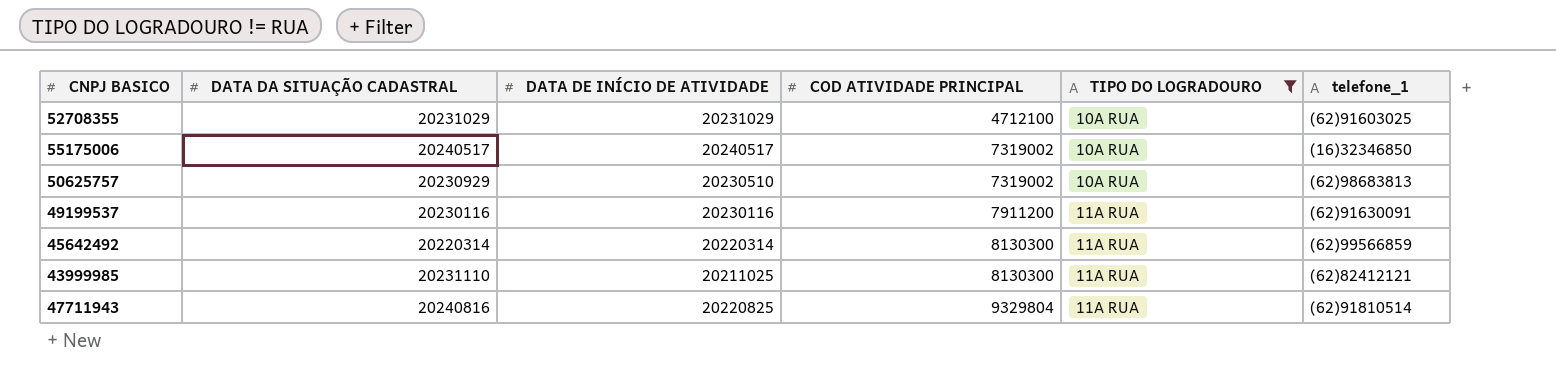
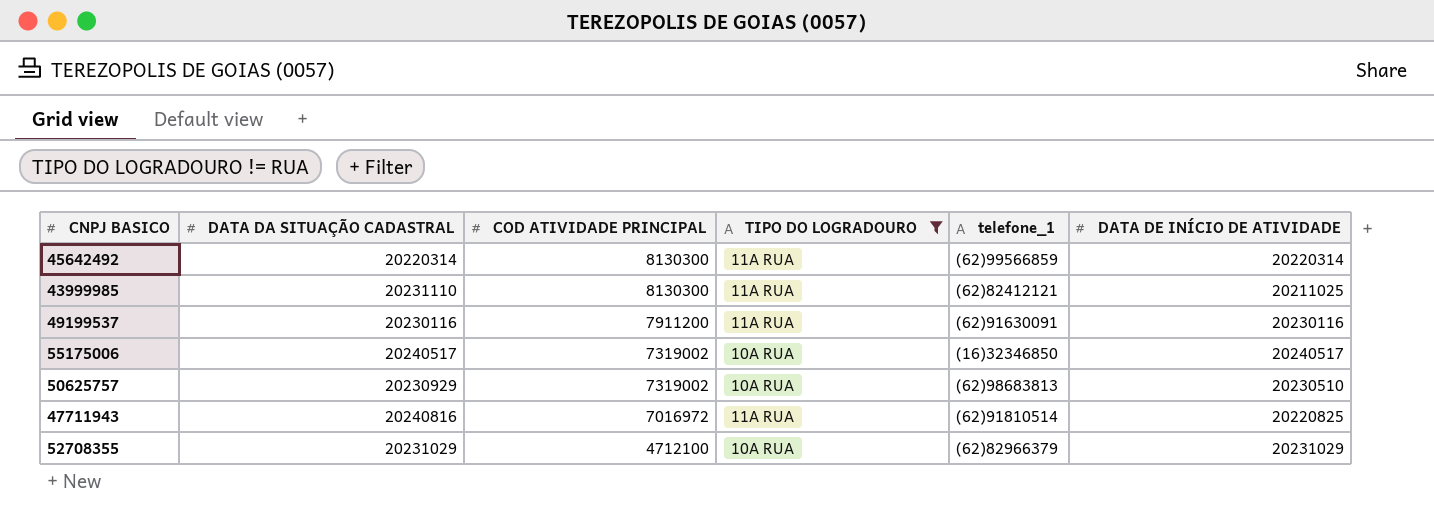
row order: COD ATIVIDADE PRINCIPAL ascending -> COD ATIVIDADE PRINCIPAL descending
column DATA DE INÍCIO DE ATIVIDADE | position: 3 -> 6
47711943 | COD ATIVIDADE PRINCIPAL: 9329804 -> 7016972
52708355 | telefone_1: (62)91603025 -> (62)82966379

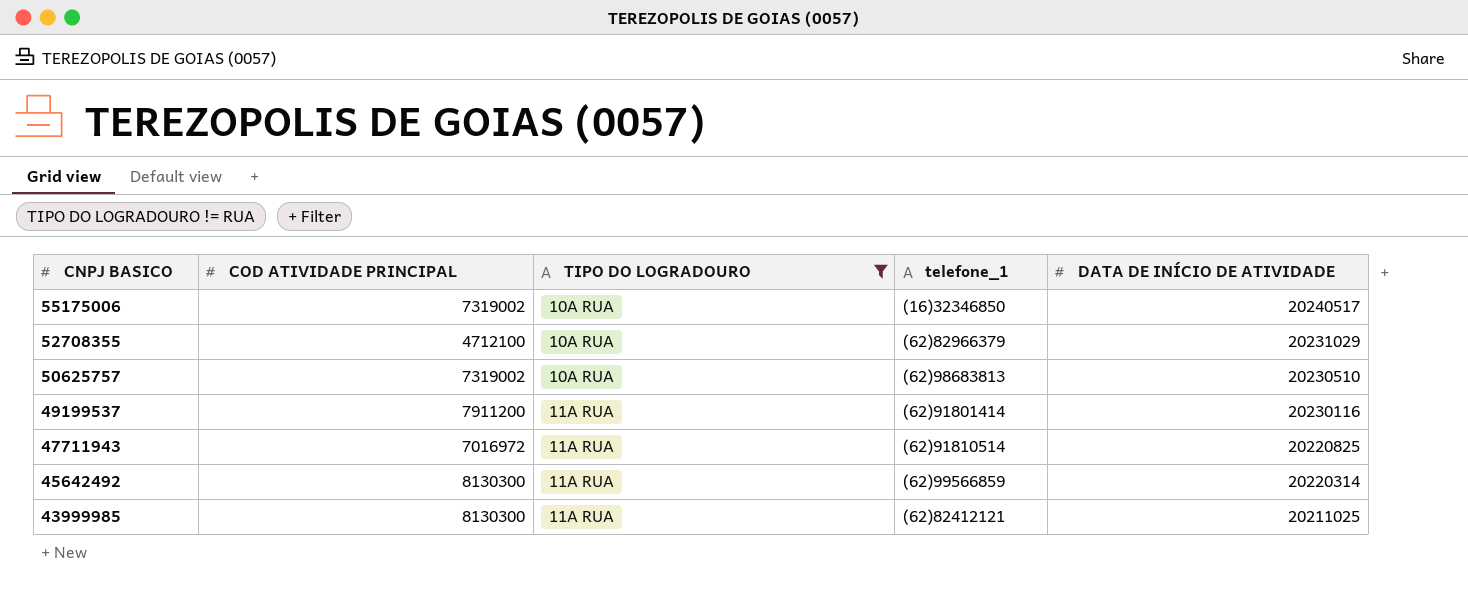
row order: COD ATIVIDADE PRINCIPAL descending -> CNPJ BASICO descending
column DATA DA SITUAÇÃO CADASTRAL | position: 2 -> none
49199537 | telefone_1: (62)91630091 -> (62)91801414

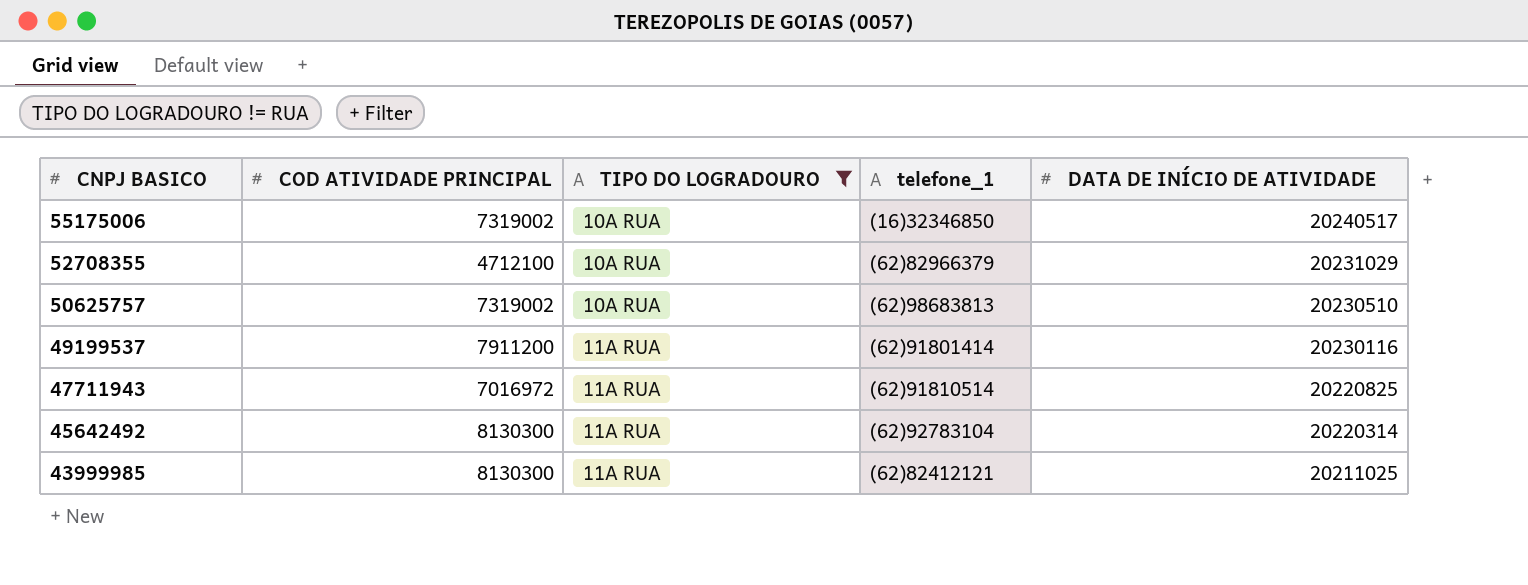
45642492 | telefone_1: (62)99566859 -> (62)92783104

